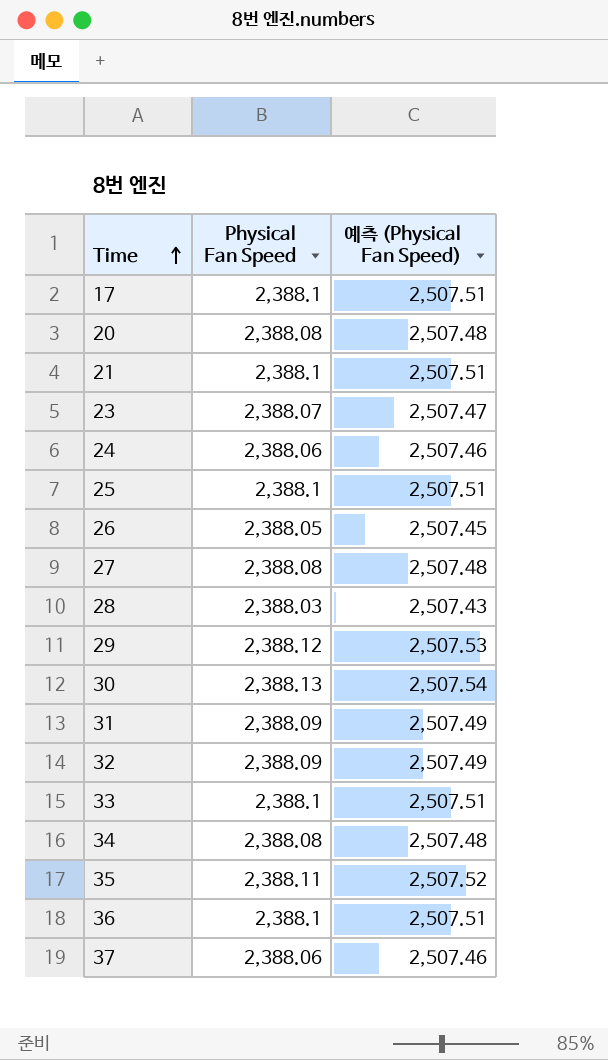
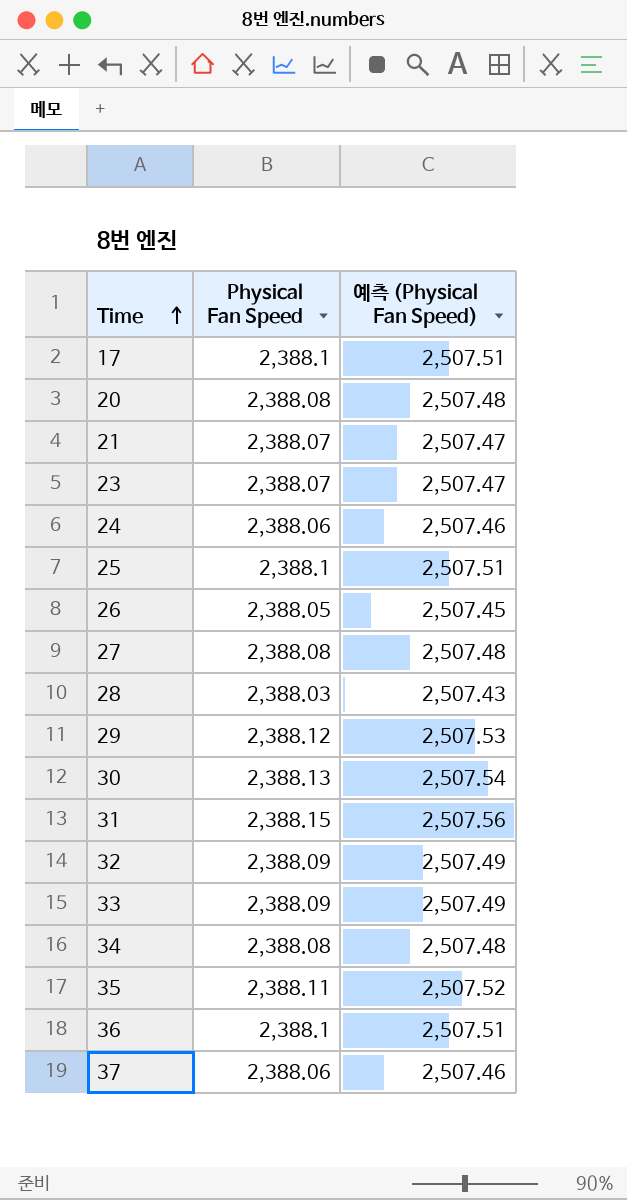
21 | Physical Fan Speed: 2,388.1 -> 2,388.07
21 | 예측 (Physical Fan Speed): 2,507.51 -> 2,507.47
31 | Physical Fan Speed: 2,388.09 -> 2,388.15
31 | 예측 (Physical Fan Speed): 2,507.49 -> 2,507.56
33 | Physical Fan Speed: 2,388.1 -> 2,388.09
33 | 예측 (Physical Fan Speed): 2,507.51 -> 2,507.49

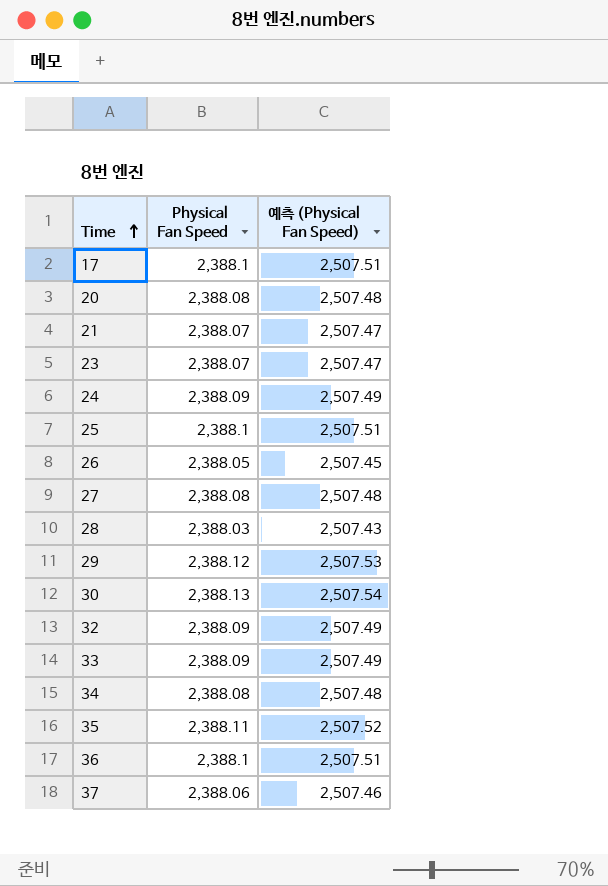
row 31: 2,388.15 | 2,507.56 -> none
24 | Physical Fan Speed: 2,388.06 -> 2,388.09
24 | 예측 (Physical Fan Speed): 2,507.46 -> 2,507.49

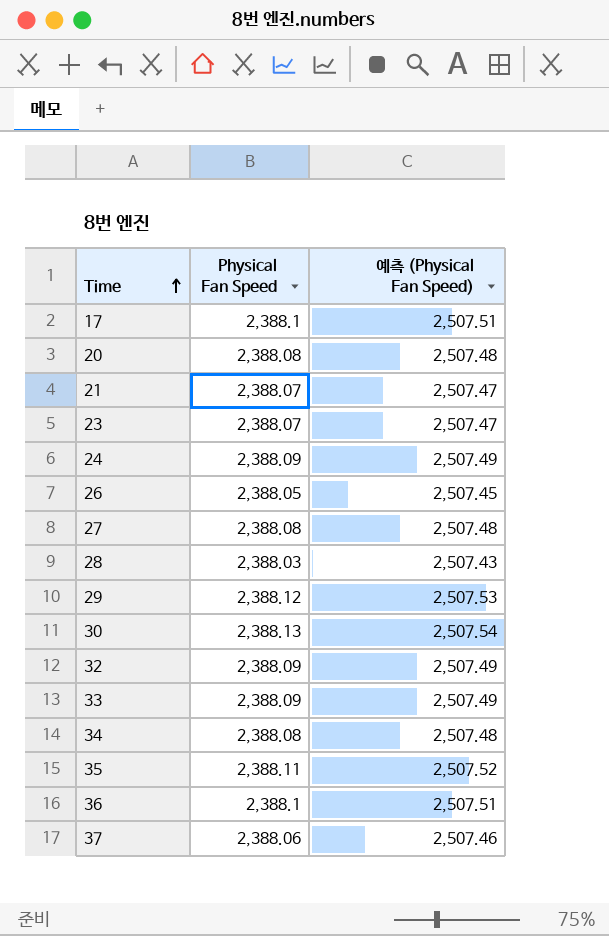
row 25: 2,388.1 | 2,507.51 -> none

